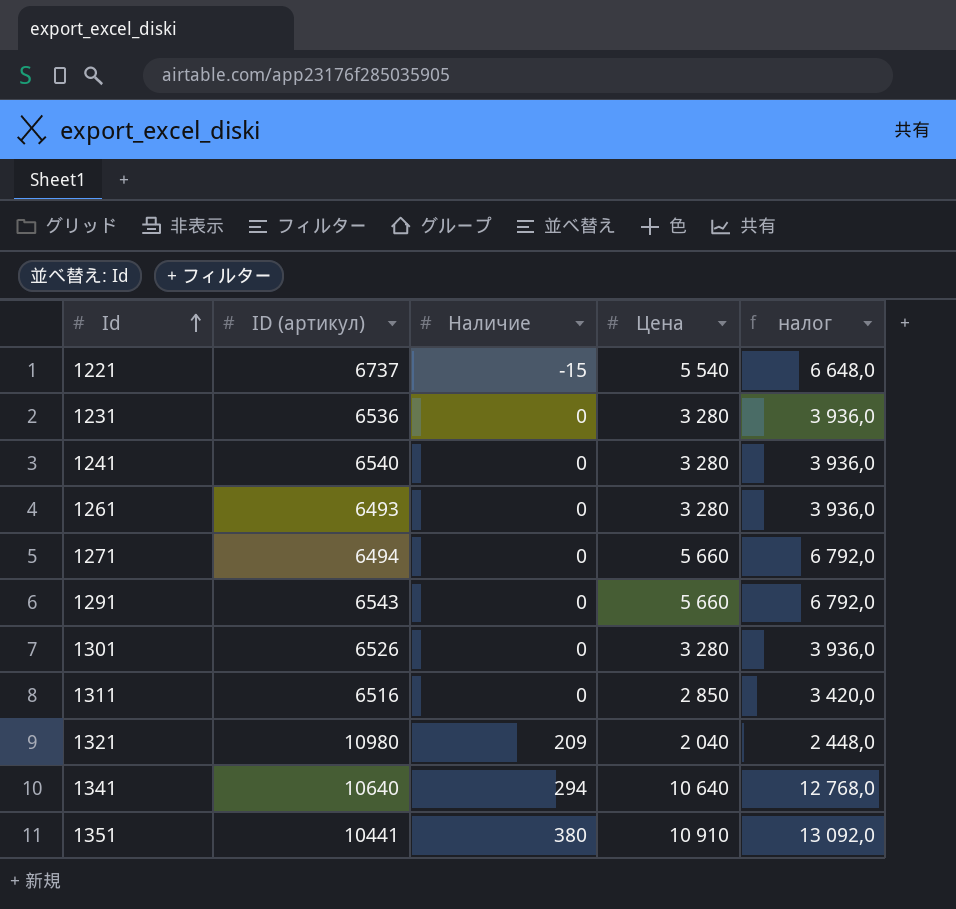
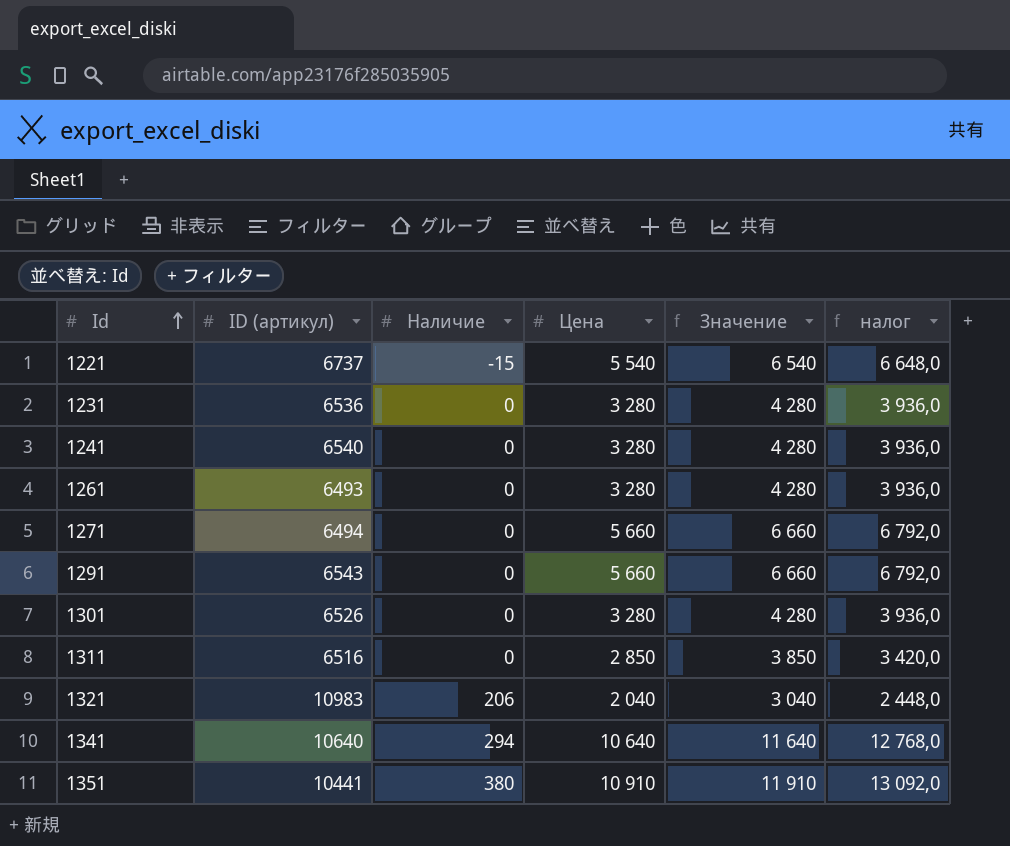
column Значение | formula: none -> [Цена] + 1000
1321 | ID (артикул): 10980 -> 10983
1321 | Наличие: 209 -> 206

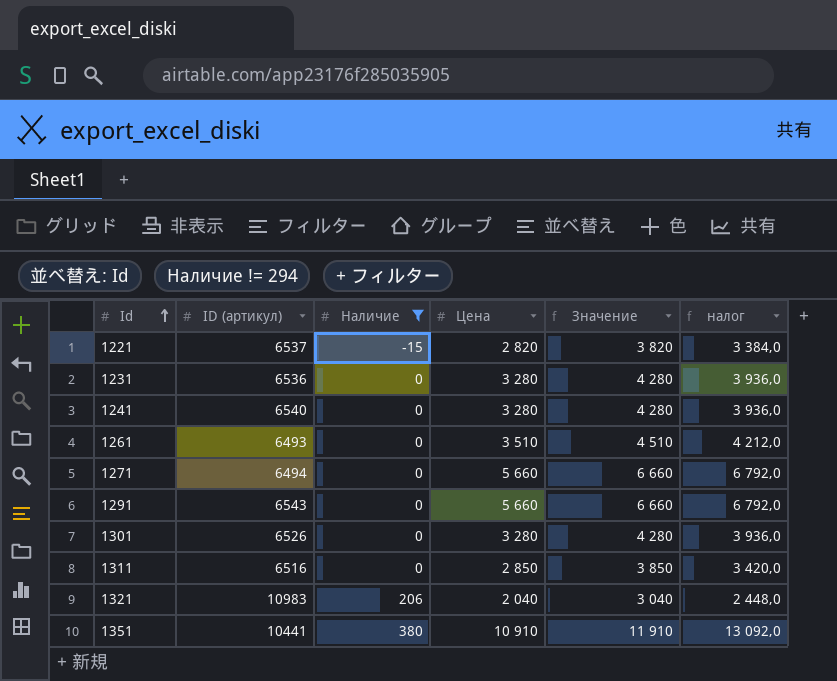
filter: none -> Наличие != 294
1221 | ID (артикул): 6737 -> 6537
1221 | Цена: 5 540 -> 2 820
1221 | Значение: 6 540 -> 3 820
1221 | налог: 6 648,0 -> 3 384,0
1261 | Цена: 3 280 -> 3 510
1261 | Значение: 4 280 -> 4 510
1261 | налог: 3 936,0 -> 4 212,0

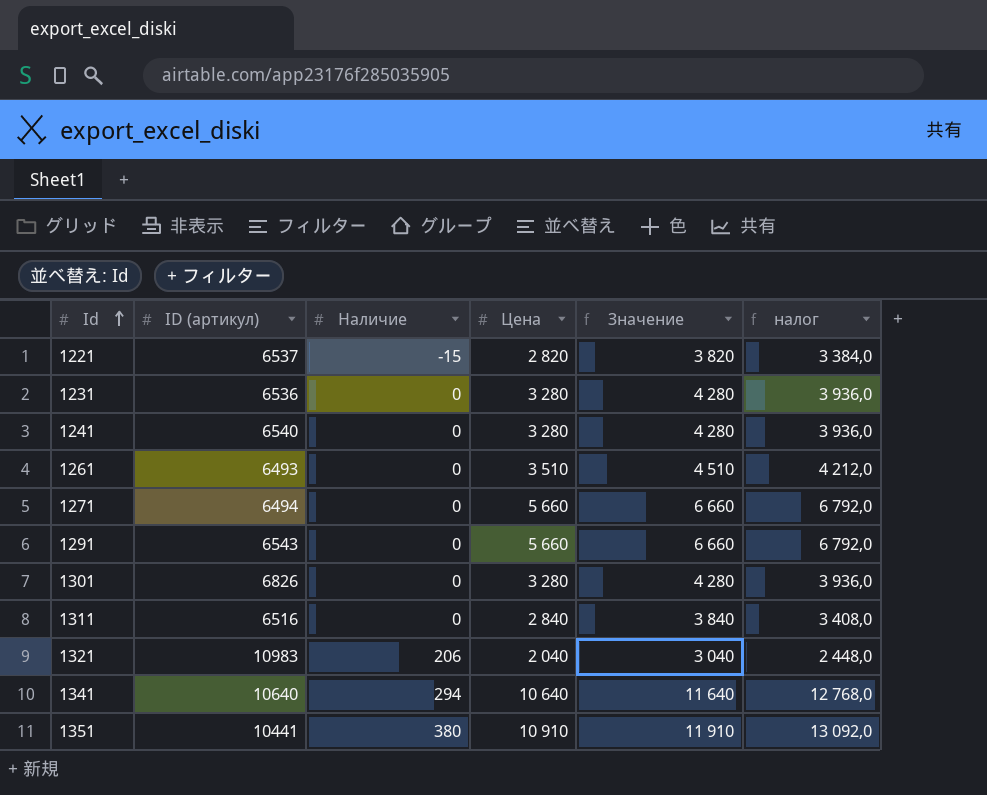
filter: Наличие != 294 -> none
1301 | ID (артикул): 6526 -> 6826
1311 | Цена: 2 850 -> 2 840
1311 | Значение: 3 850 -> 3 840
1311 | налог: 3 420,0 -> 3 408,0

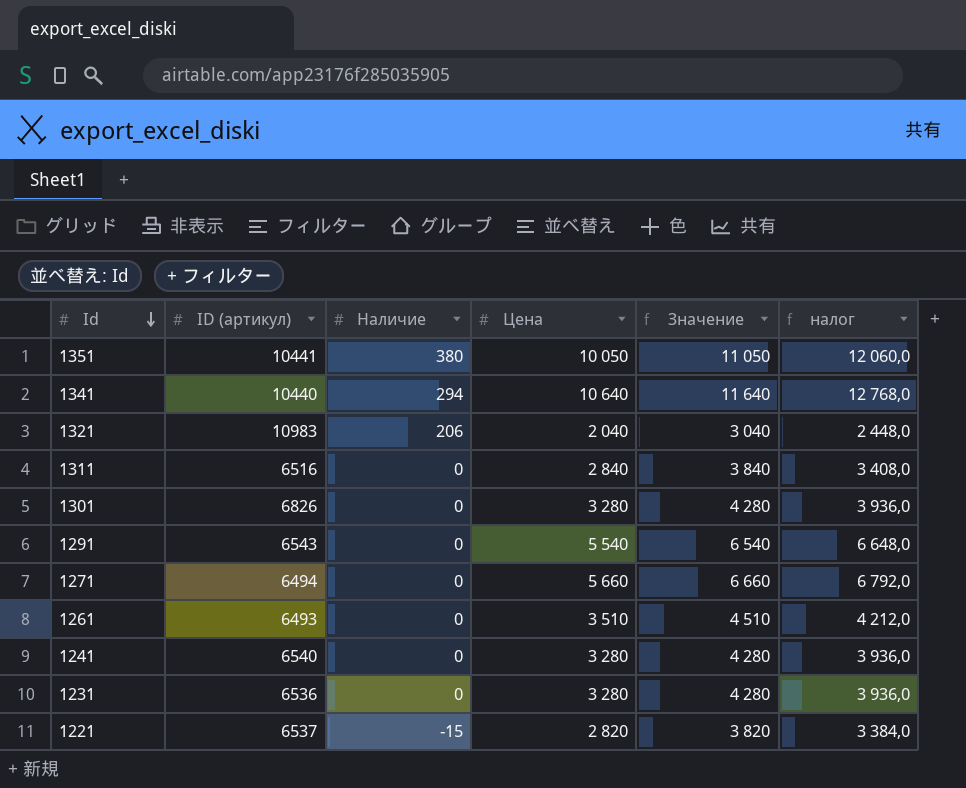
row order: Id ascending -> Id descending
1351 | Цена: 10 910 -> 10 050
1351 | Значение: 11 910 -> 11 050
1351 | налог: 13 092,0 -> 12 060,0
1341 | ID (артикул): 10640 -> 10440
1291 | Цена: 5 660 -> 5 540
1291 | Значение: 6 660 -> 6 540
1291 | налог: 6 792,0 -> 6 648,0

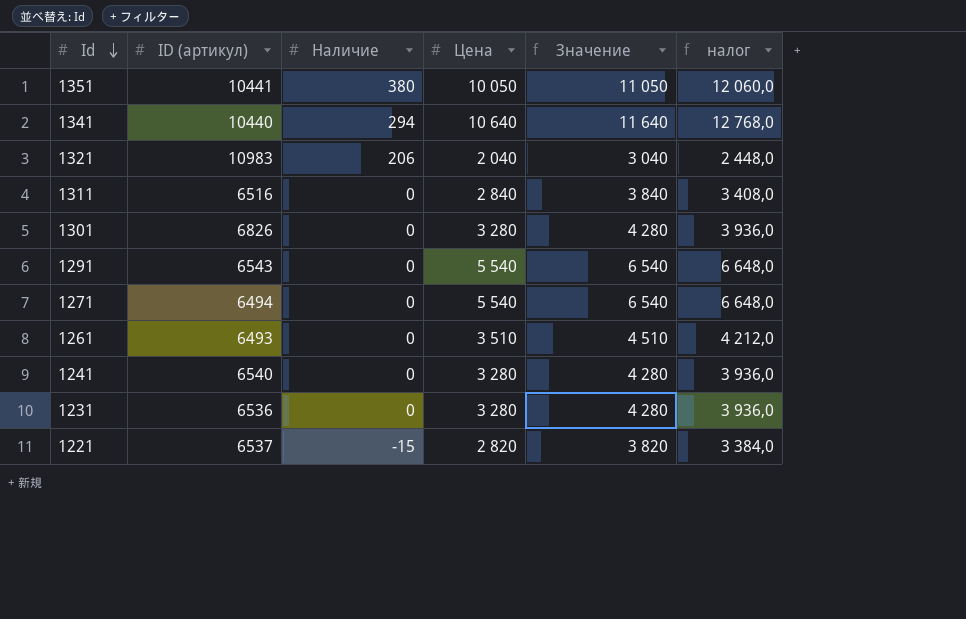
1271 | Цена: 5 660 -> 5 540
1271 | Значение: 6 660 -> 6 540
1271 | налог: 6 792,0 -> 6 648,0

